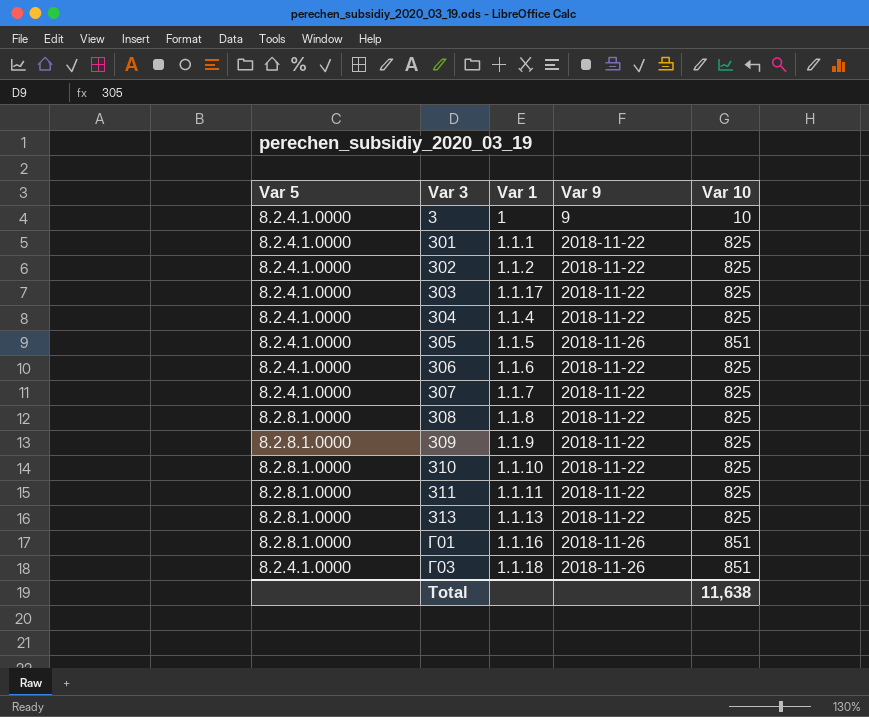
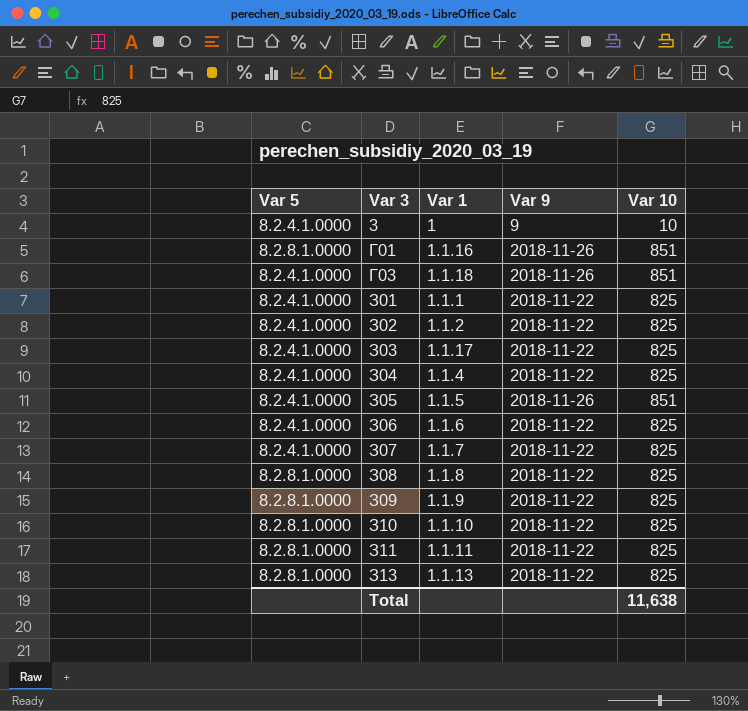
row order: none -> Var 3 ascending

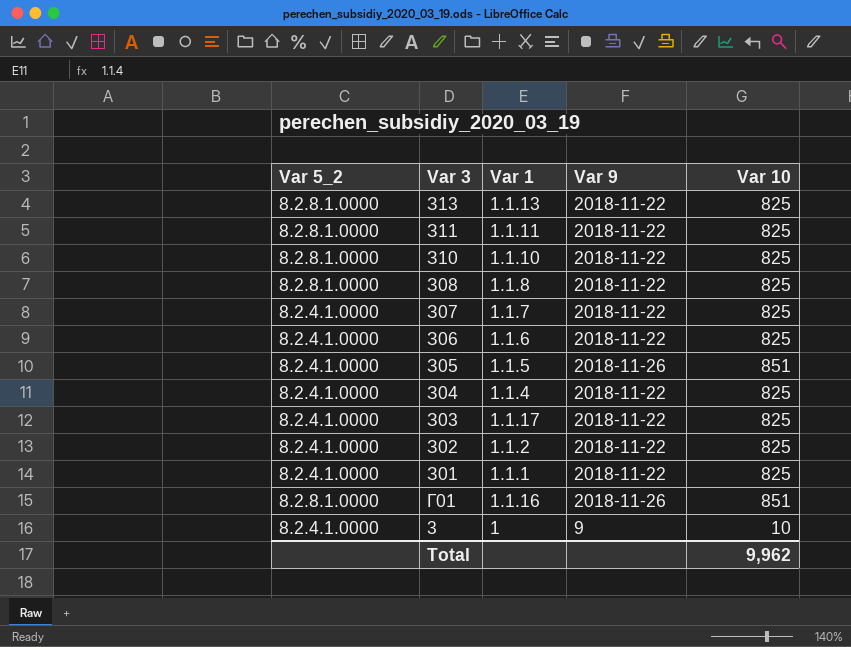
row order: Var 3 ascending -> Var 3 descending
column name: Var 5 -> Var 5_2
row Г03: 8.2.4.1.0000 | 1.1.18 | 2018-11-26 | 851 -> none
row З09: 8.2.8.1.0000 | 1.1.9 | 2018-11-22 | 825 -> none
Total | Var 10: 11,638 -> 9,962

